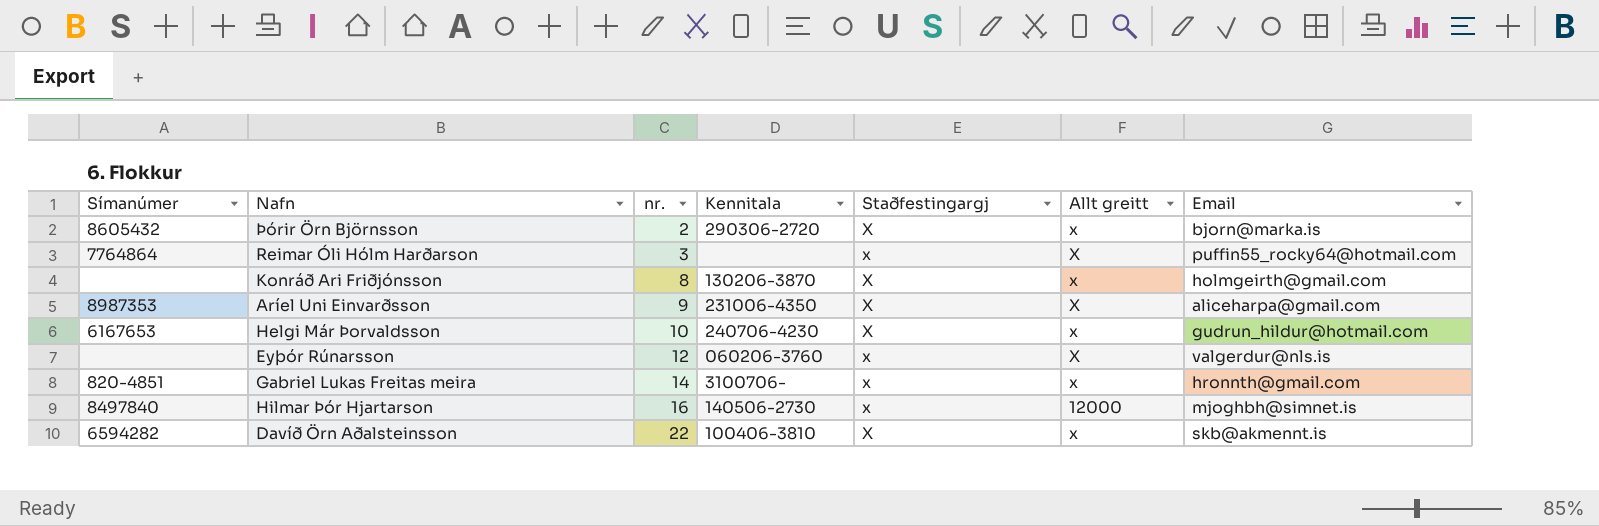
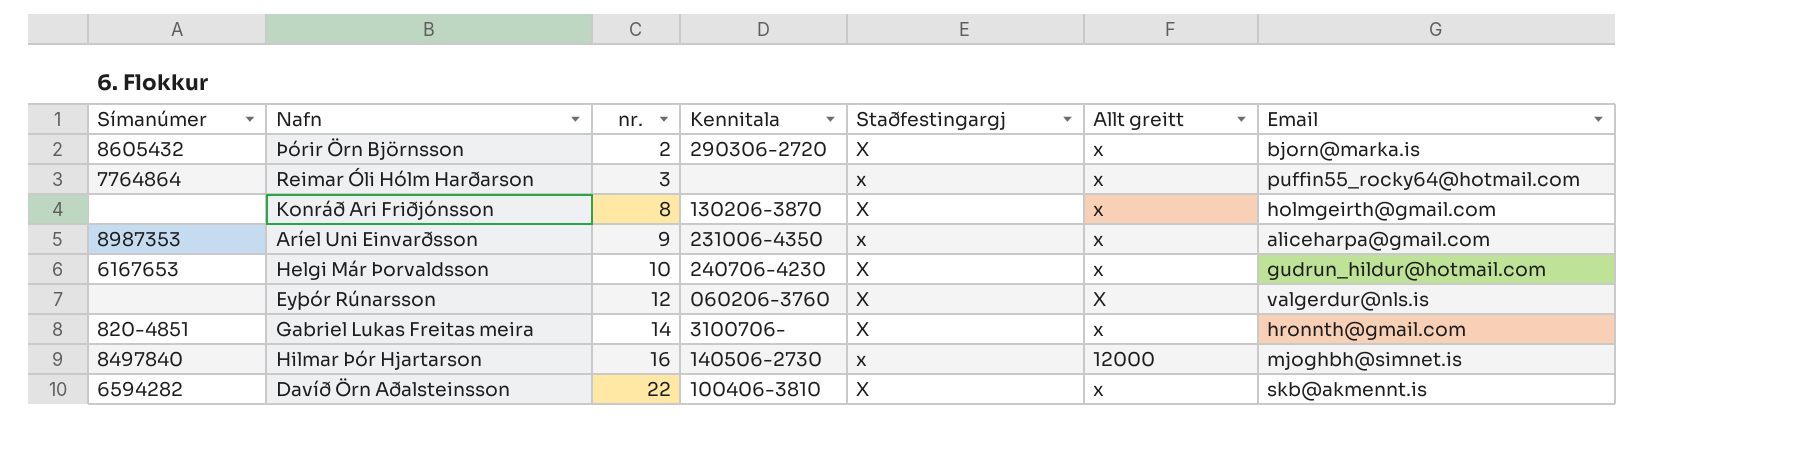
Reimar Óli Hólm Harðarson | Allt greitt: X -> x
Aríel Uni Einvarðsson | Staðfestingargj: X -> x
Aríel Uni Einvarðsson | Allt greitt: X -> x
Eyþór Rúnarsson | Staðfestingargj: x -> X
Gabriel Lukas Freitas meira | Staðfestingargj: x -> X

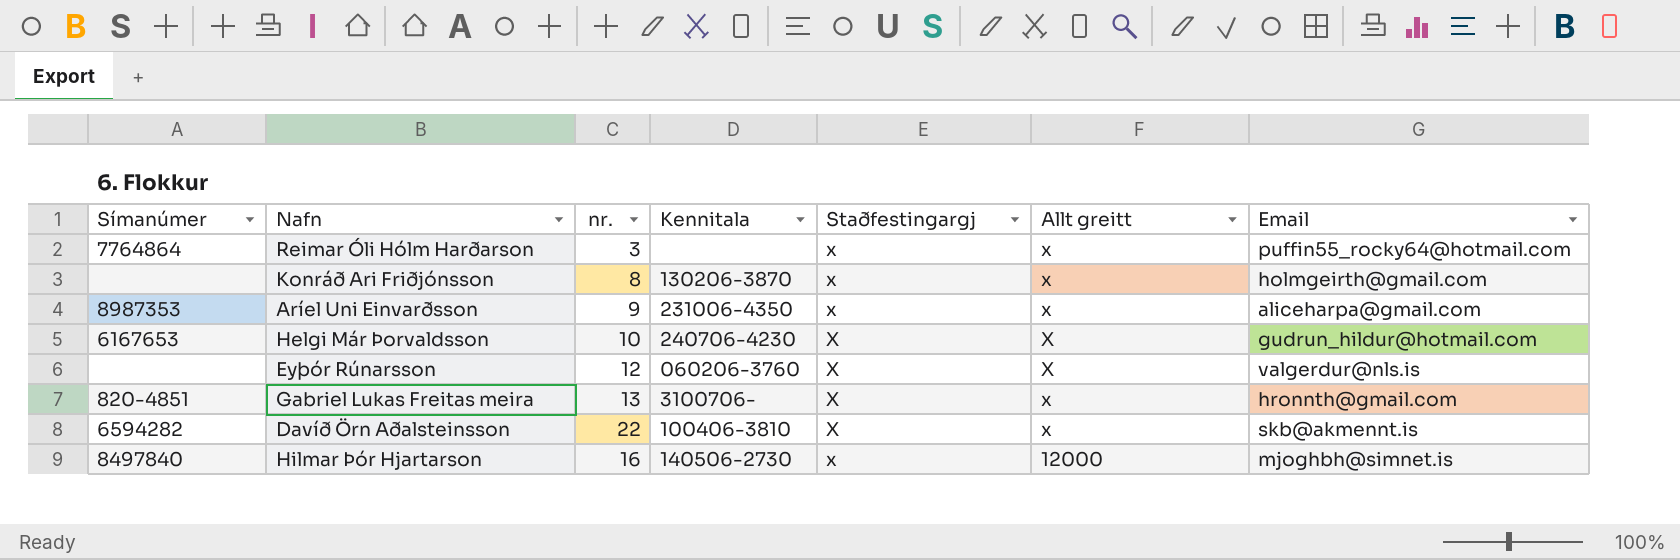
row order: nr. ascending -> Allt greitt descending
row Þórir Örn Björnsson: 8605432 | 2 | 290306-2720 | X | x | bjorn@marka.is -> none
Konráð Ari Friðjónsson | Staðfestingargj: X -> x
Helgi Már Þorvaldsson | Allt greitt: x -> X
Gabriel Lukas Freitas meira | nr.: 14 -> 13

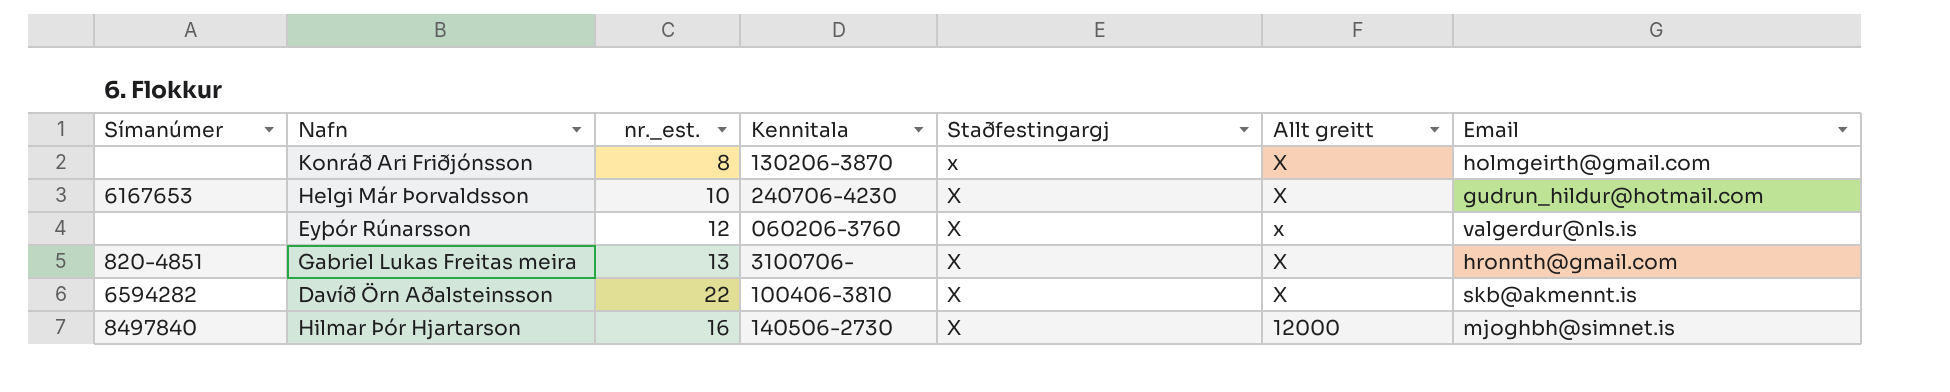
column name: nr. -> nr._est.
row Reimar Óli Hólm Harðarson: 7764864 | 3 | none | x | x | puffin55_rocky64@hotmail.com -> none
row Aríel Uni Einvarðsson: 8987353 | 9 | 231006-4350 | x | x | aliceharpa@gmail.com -> none
Konráð Ari Friðjónsson | Allt greitt: x -> X
Eyþór Rúnarsson | Allt greitt: X -> x
Gabriel Lukas Freitas meira | Allt greitt: x -> X
Davíð Örn Aðalsteinsson | Allt greitt: x -> X
Hilmar Þór Hjartarson | Staðfestingargj: x -> X

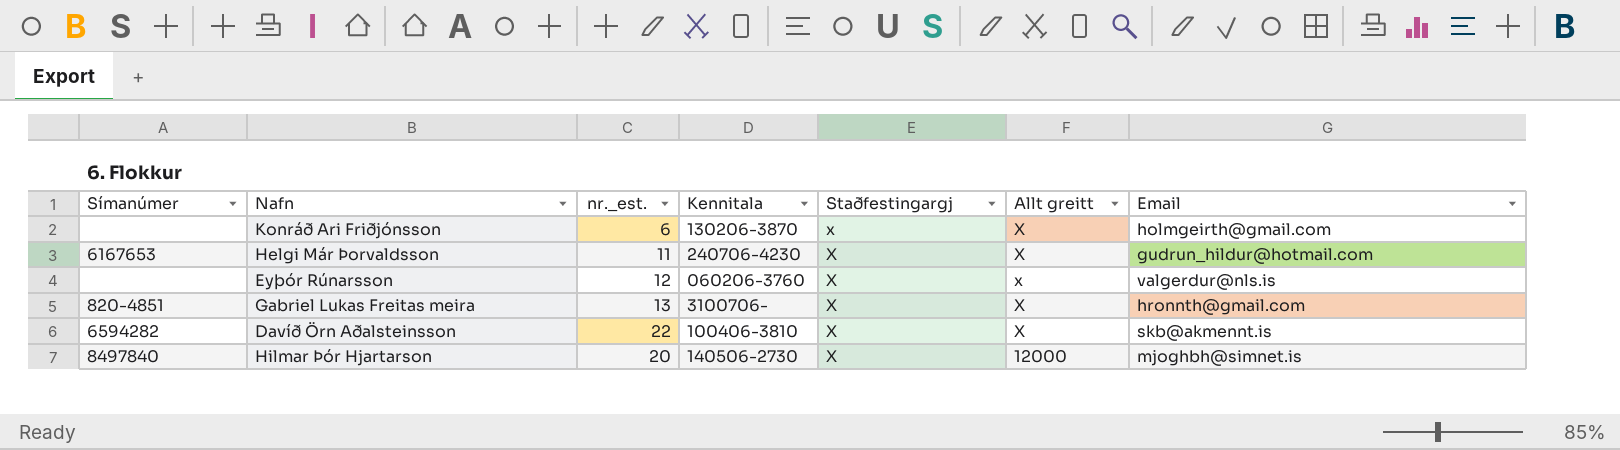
Konráð Ari Friðjónsson | nr._est.: 8 -> 6
Helgi Már Þorvaldsson | nr._est.: 10 -> 11
Hilmar Þór Hjartarson | nr._est.: 16 -> 20

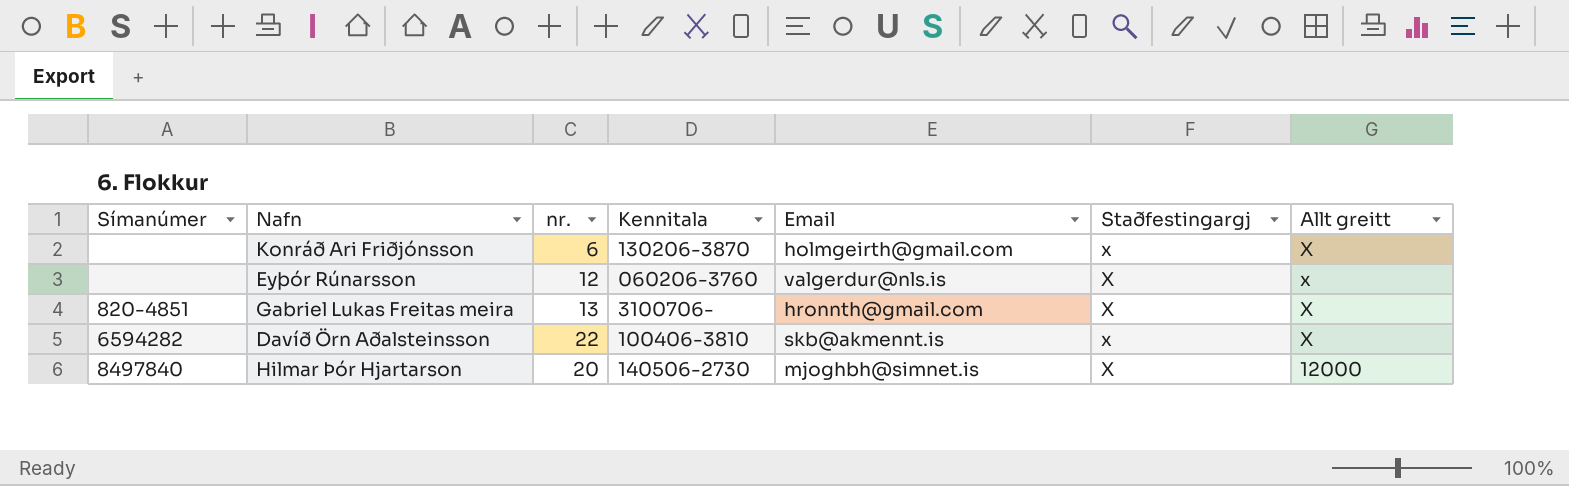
column name: nr._est. -> nr.
column Email | position: 7 -> 5
row Helgi Már Þorvaldsson: 6167653 | 11 | 240706-4230 | X | X | gudrun_hildur@hotmail.com -> none
Davíð Örn Aðalsteinsson | Staðfestingargj: X -> x

